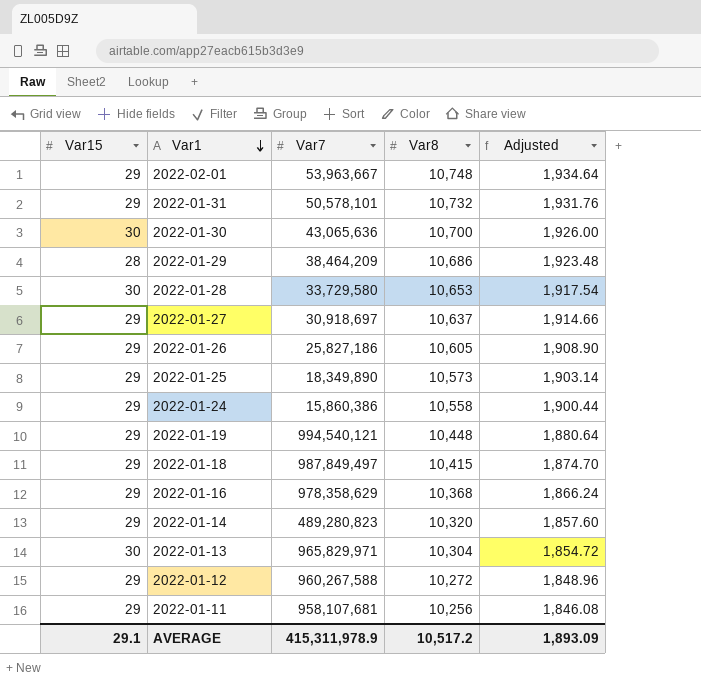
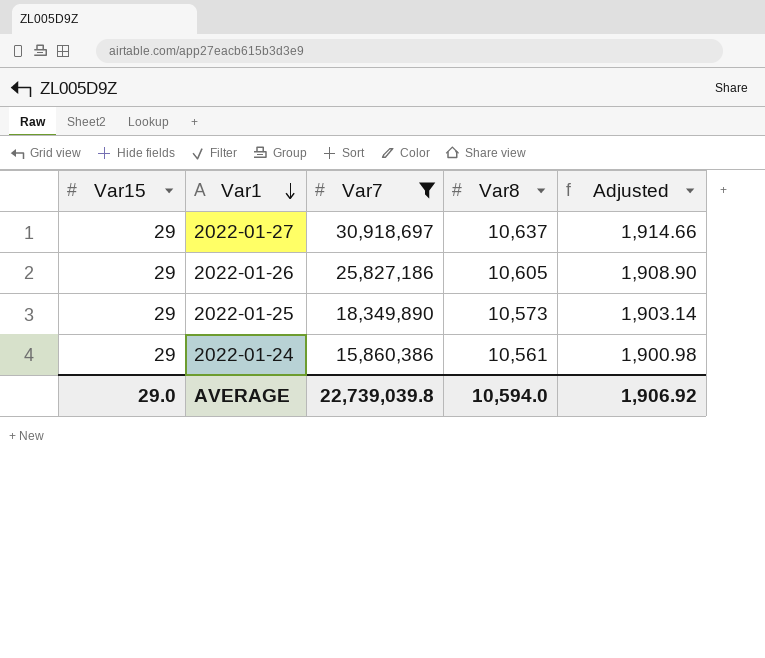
filter: none -> Var7 <= 30,918,697
2022-01-24 | Var8: 10,558 -> 10,561
2022-01-24 | Adjusted: 1,900.44 -> 1,900.98
AVERAGE | Var15: 29.1 -> 29.0
AVERAGE | Var7: 415,311,978.9 -> 22,739,039.8
AVERAGE | Var8: 10,517.2 -> 10,594.0
AVERAGE | Adjusted: 1,893.09 -> 1,906.92

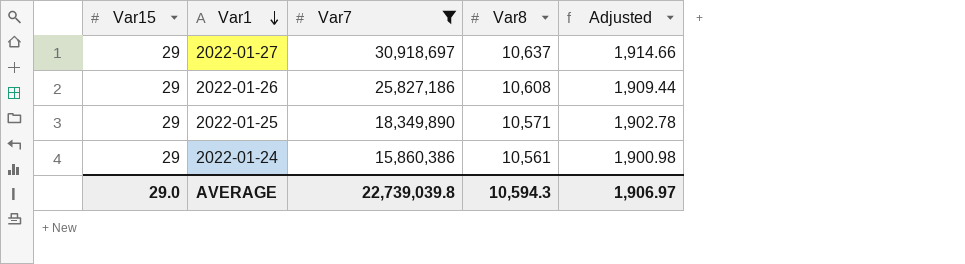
2022-01-26 | Var8: 10,605 -> 10,608
2022-01-26 | Adjusted: 1,908.90 -> 1,909.44
2022-01-25 | Var8: 10,573 -> 10,571
2022-01-25 | Adjusted: 1,903.14 -> 1,902.78
AVERAGE | Var8: 10,594.0 -> 10,594.3
AVERAGE | Adjusted: 1,906.92 -> 1,906.97

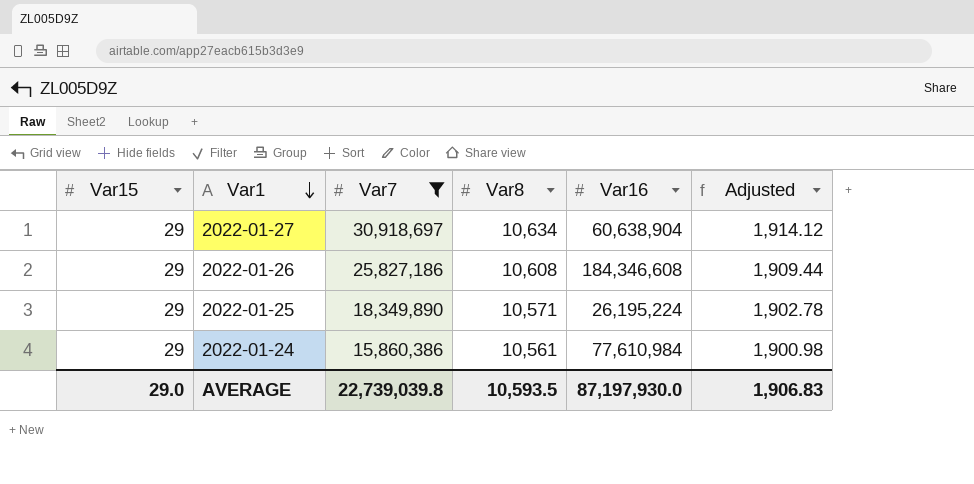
column Var16 | position: none -> 5
2022-01-27 | Var8: 10,637 -> 10,634
2022-01-27 | Adjusted: 1,914.66 -> 1,914.12
AVERAGE | Var8: 10,594.3 -> 10,593.5
AVERAGE | Adjusted: 1,906.97 -> 1,906.83

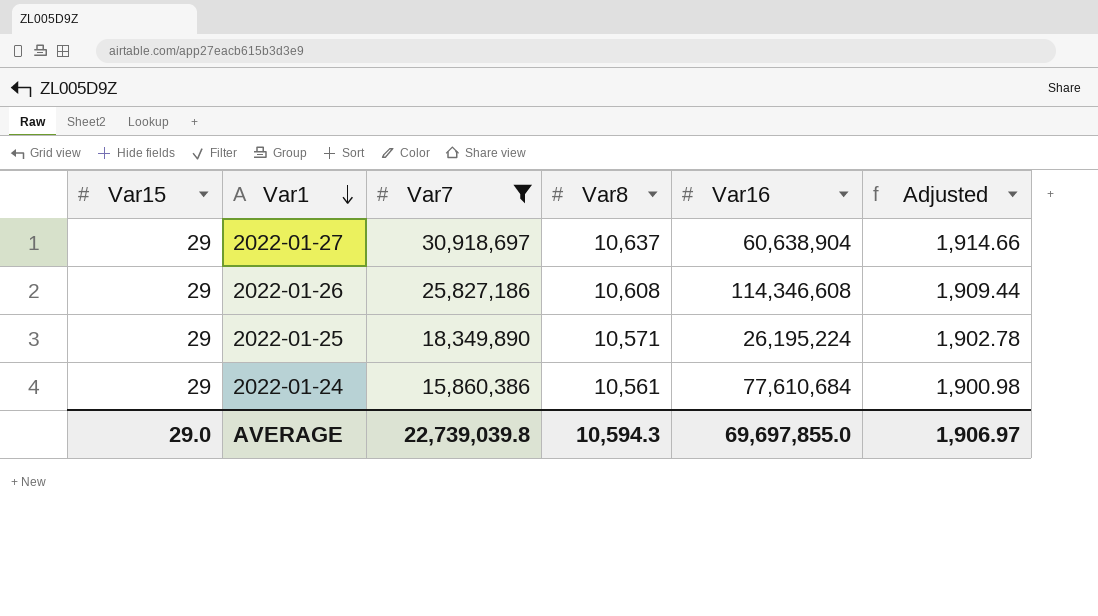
2022-01-27 | Var8: 10,634 -> 10,637
2022-01-27 | Adjusted: 1,914.12 -> 1,914.66
2022-01-26 | Var16: 184,346,608 -> 114,346,608
2022-01-24 | Var16: 77,610,984 -> 77,610,684
AVERAGE | Var8: 10,593.5 -> 10,594.3
AVERAGE | Var16: 87,197,930.0 -> 69,697,855.0
AVERAGE | Adjusted: 1,906.83 -> 1,906.97

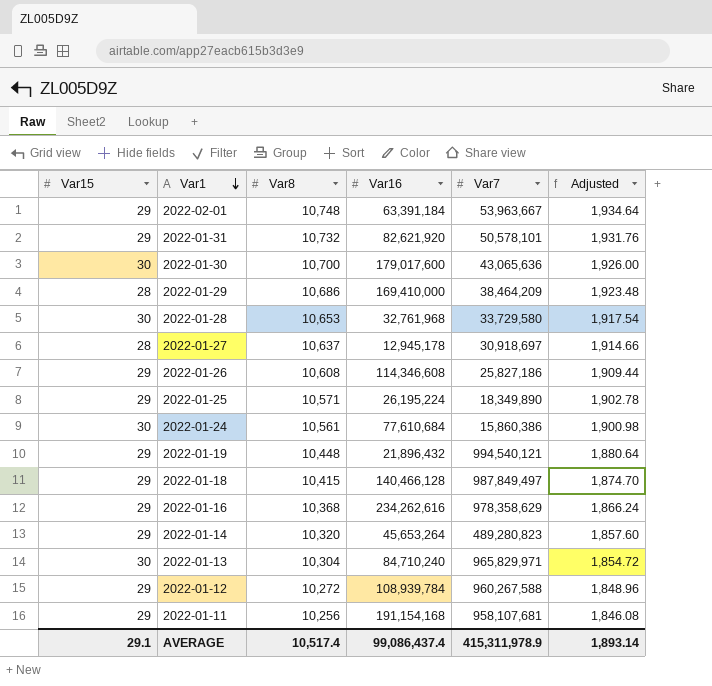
filter: Var7 <= 30,918,697 -> none
column Var7 | position: 3 -> 5
2022-01-27 | Var15: 29 -> 28
2022-01-27 | Var16: 60,638,904 -> 12,945,178
2022-01-24 | Var15: 29 -> 30
AVERAGE | Var15: 29.0 -> 29.1
AVERAGE | Var8: 10,594.3 -> 10,517.4
AVERAGE | Var16: 69,697,855.0 -> 99,086,437.4
AVERAGE | Var7: 22,739,039.8 -> 415,311,978.9
AVERAGE | Adjusted: 1,906.97 -> 1,893.14

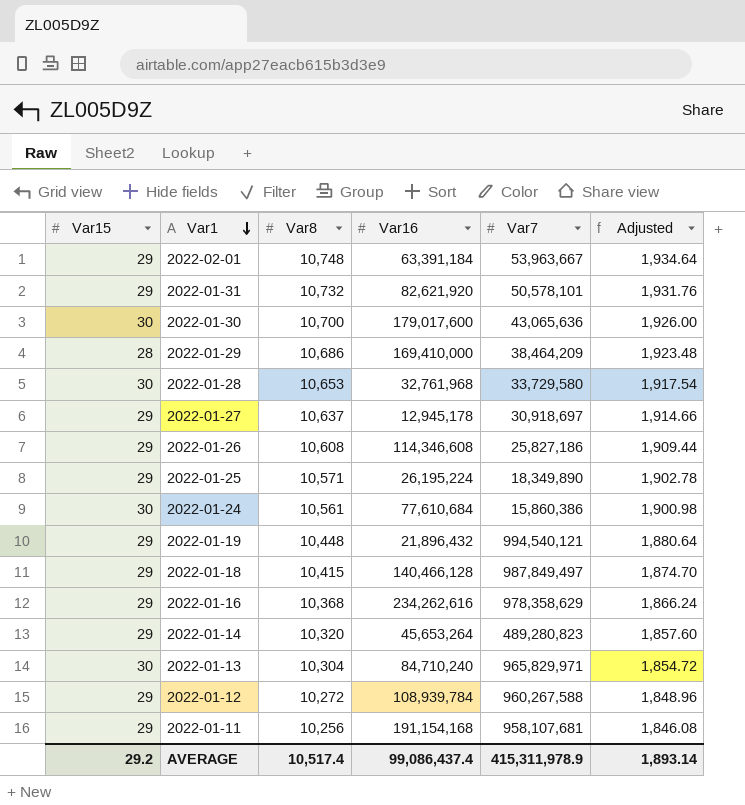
2022-01-27 | Var15: 28 -> 29
AVERAGE | Var15: 29.1 -> 29.2

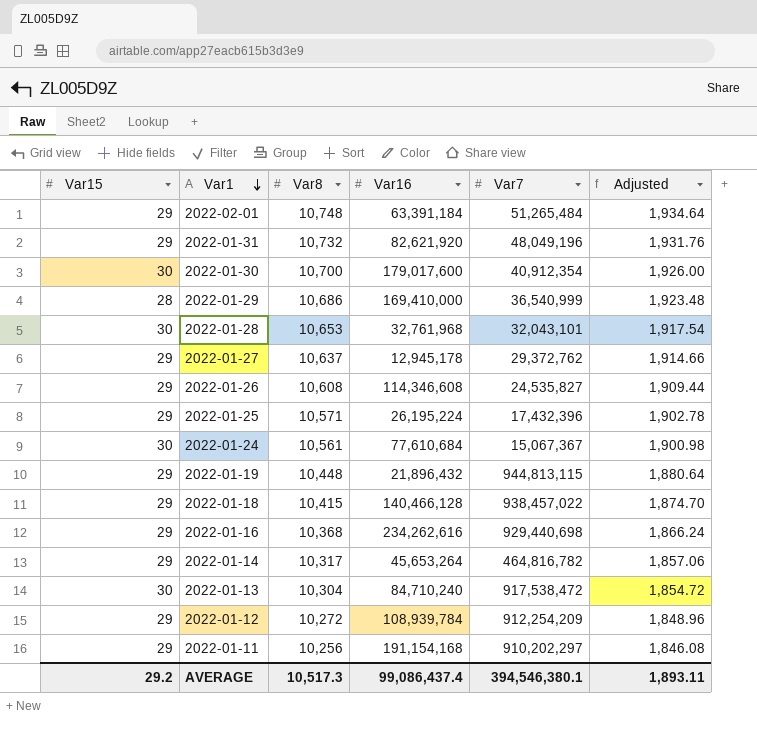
2022-02-01 | Var7: 53,963,667 -> 51,265,484
2022-01-31 | Var7: 50,578,101 -> 48,049,196
2022-01-30 | Var7: 43,065,636 -> 40,912,354
2022-01-29 | Var7: 38,464,209 -> 36,540,999
2022-01-28 | Var7: 33,729,580 -> 32,043,101
2022-01-27 | Var7: 30,918,697 -> 29,372,762
2022-01-26 | Var7: 25,827,186 -> 24,535,827
2022-01-25 | Var7: 18,349,890 -> 17,432,396
2022-01-24 | Var7: 15,860,386 -> 15,067,367
2022-01-19 | Var7: 994,540,121 -> 944,813,115
2022-01-18 | Var7: 987,849,497 -> 938,457,022
2022-01-16 | Var7: 978,358,629 -> 929,440,698
2022-01-14 | Var8: 10,320 -> 10,317
2022-01-14 | Var7: 489,280,823 -> 464,816,782
2022-01-14 | Adjusted: 1,857.60 -> 1,857.06
2022-01-13 | Var7: 965,829,971 -> 917,538,472
2022-01-12 | Var7: 960,267,588 -> 912,254,209
2022-01-11 | Var7: 958,107,681 -> 910,202,297
AVERAGE | Var8: 10,517.4 -> 10,517.3
AVERAGE | Var7: 415,311,978.9 -> 394,546,380.1
AVERAGE | Adjusted: 1,893.14 -> 1,893.11

